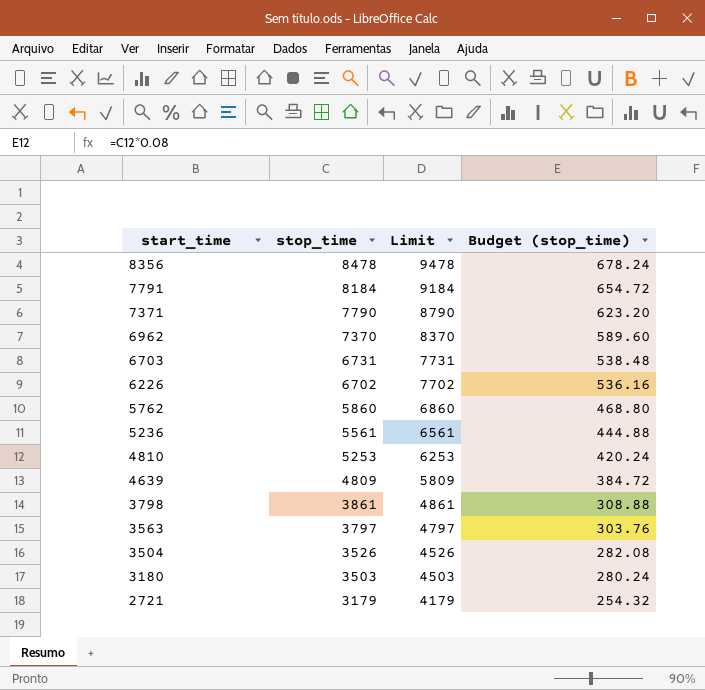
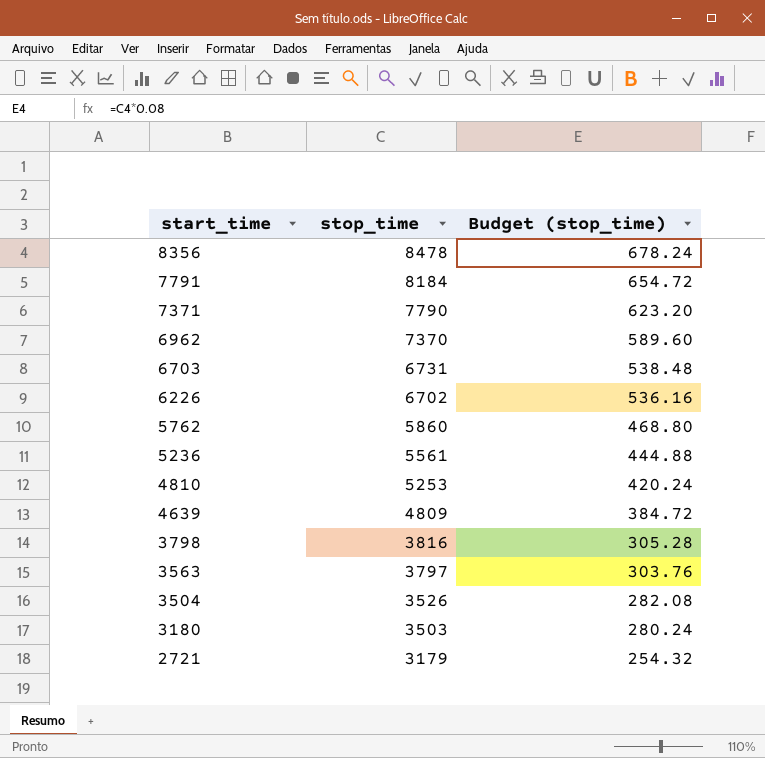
column Limit | formula: [stop_time] + 1000 -> none
3798 | stop_time: 3861 -> 3816
3798 | Budget (stop_time): 308.88 -> 305.28

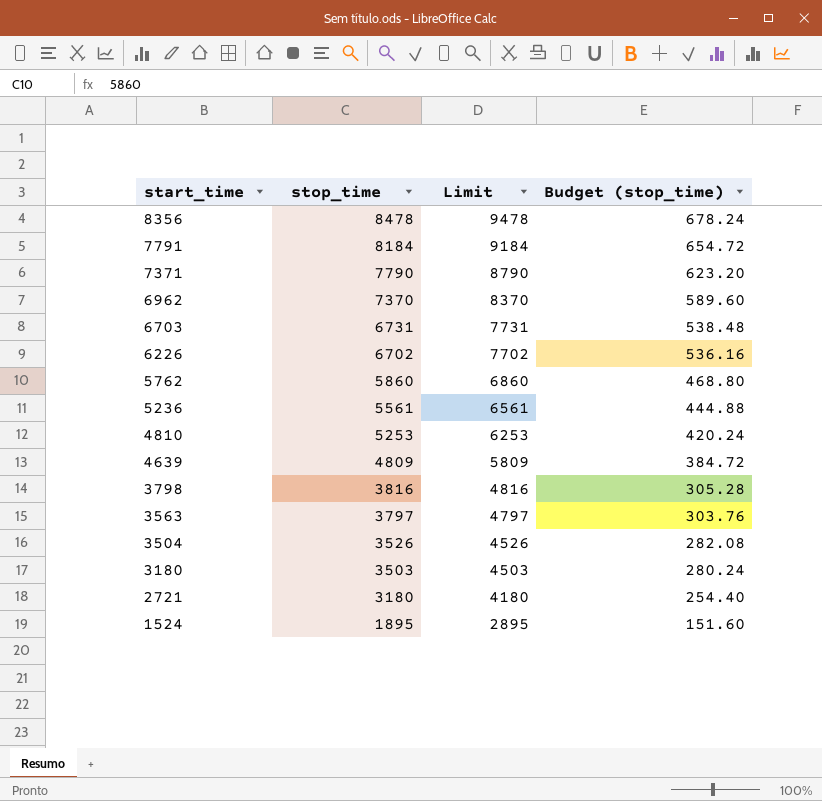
column Limit | formula: none -> [stop_time] + 1000
2721 | stop_time: 3179 -> 3180
2721 | Budget (stop_time): 254.32 -> 254.40
row 1524: none -> 1895 | 2895 | 151.60

